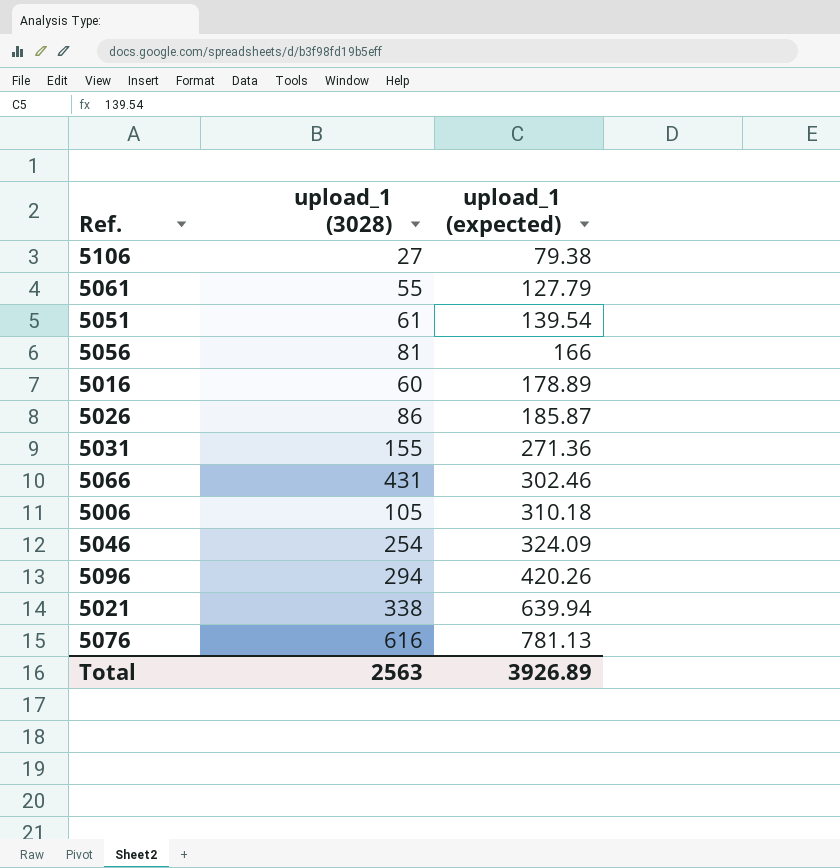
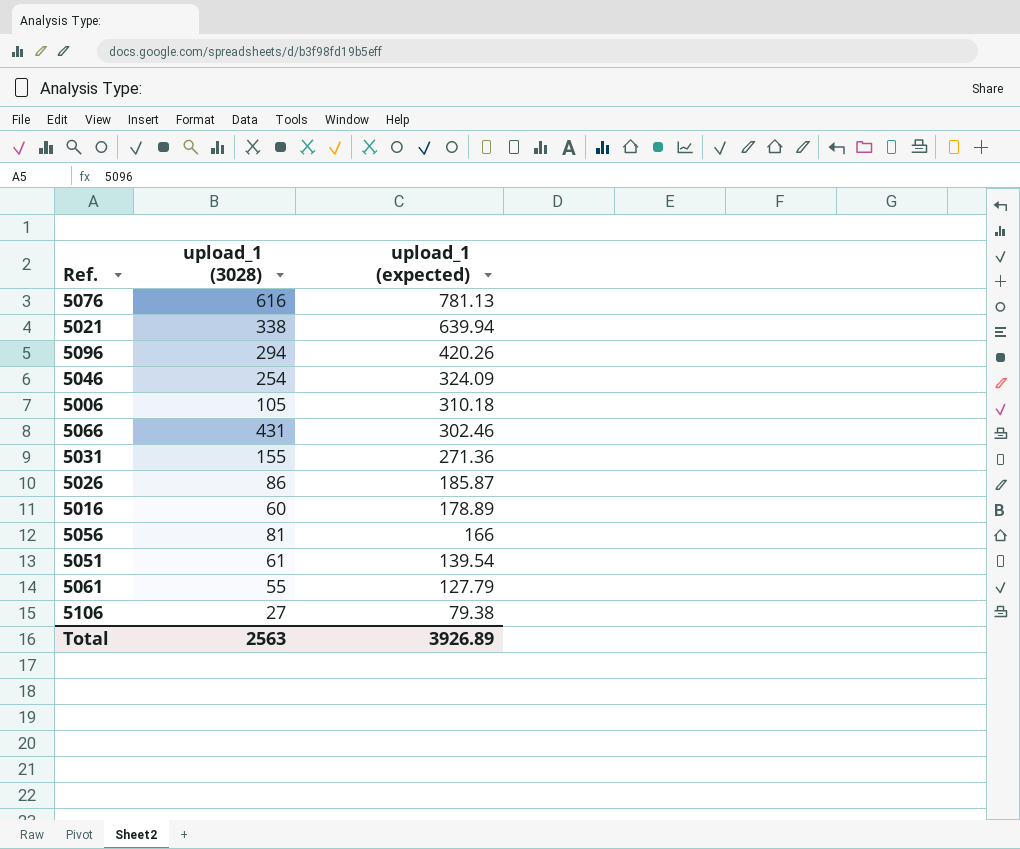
row order: upload_1 (expected) ascending -> upload_1 (expected) descending

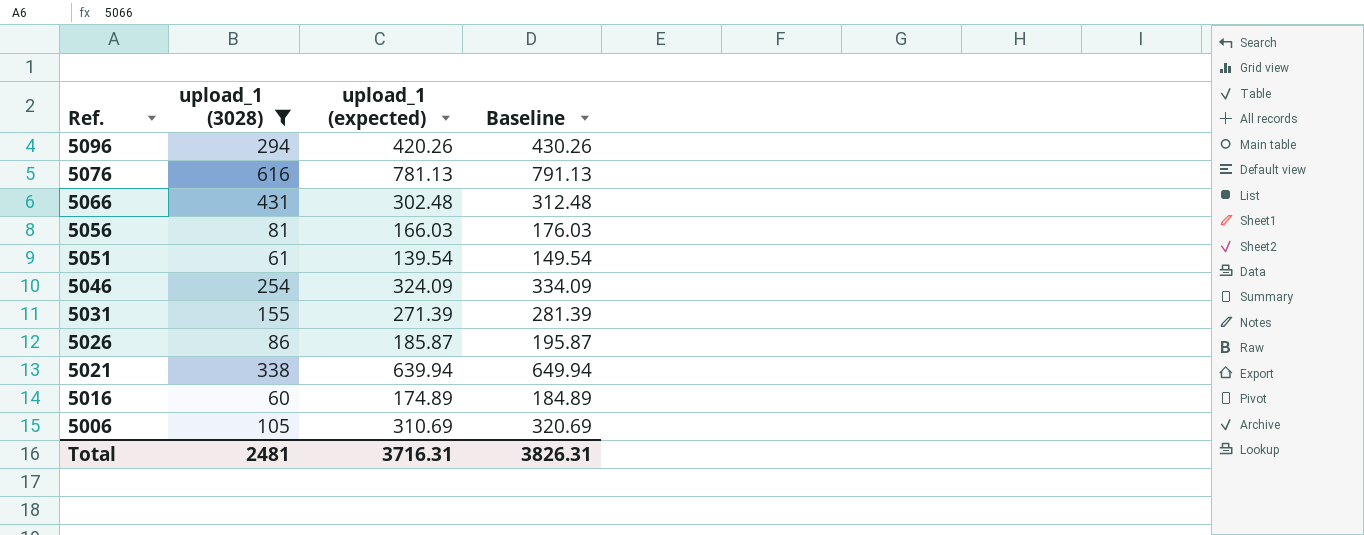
filter: none -> upload_1 (3028) >= 60
row order: upload_1 (expected) descending -> Ref. descending
column Baseline | formula: none -> [upload_1 (expected)] + 10
5066 | upload_1 (expected): 302.46 -> 302.48
5056 | upload_1 (expected): 166 -> 166.03
5031 | upload_1 (expected): 271.36 -> 271.39
5016 | upload_1 (expected): 178.89 -> 174.89
5006 | upload_1 (expected): 310.18 -> 310.69
Total | upload_1 (3028): 2563 -> 2481
Total | upload_1 (expected): 3926.89 -> 3716.31

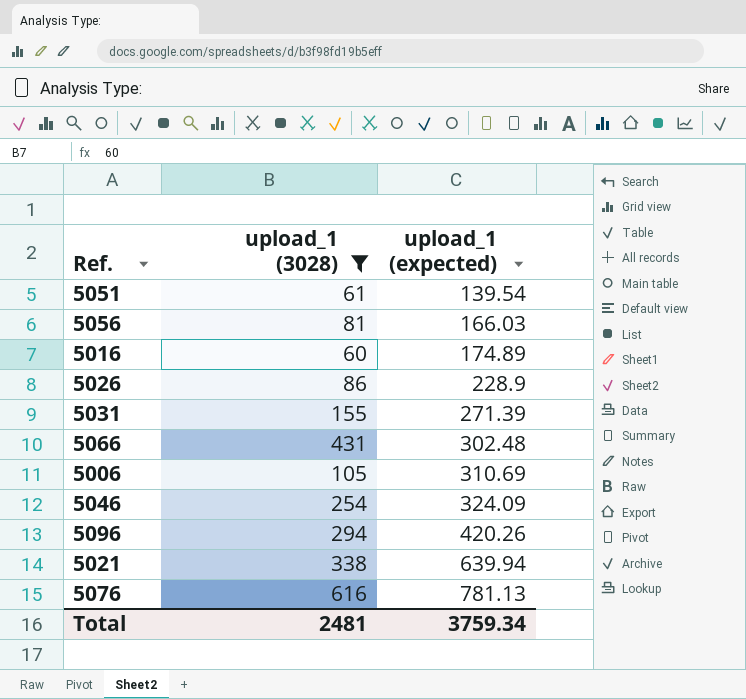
row order: Ref. descending -> upload_1 (expected) ascending
column Baseline | formula: [upload_1 (expected)] + 10 -> none
5026 | upload_1 (expected): 185.87 -> 228.9
Total | upload_1 (expected): 3716.31 -> 3759.34

